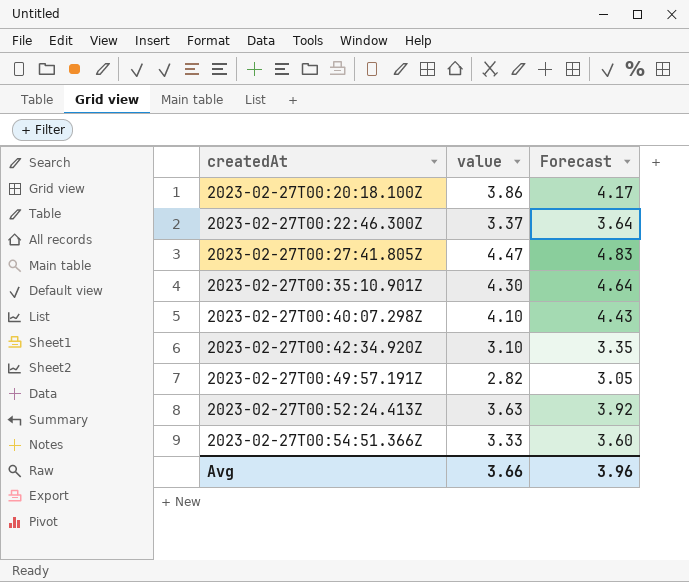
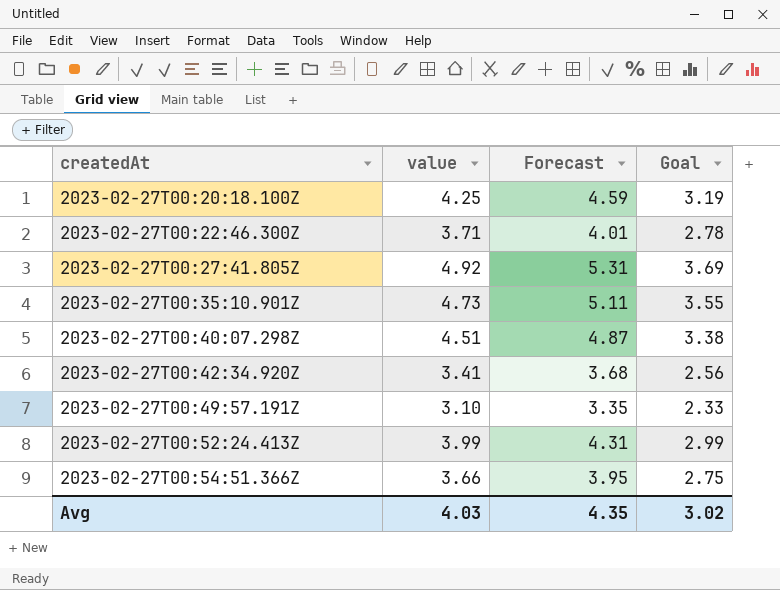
column Goal | formula: none -> [value] * 0.75
2023-02-27T00:20:18.100Z | value: 3.86 -> 4.25
2023-02-27T00:20:18.100Z | Forecast: 4.17 -> 4.59
2023-02-27T00:22:46.300Z | value: 3.37 -> 3.71
2023-02-27T00:22:46.300Z | Forecast: 3.64 -> 4.01
2023-02-27T00:27:41.805Z | value: 4.47 -> 4.92
2023-02-27T00:27:41.805Z | Forecast: 4.83 -> 5.31
2023-02-27T00:35:10.901Z | value: 4.30 -> 4.73
2023-02-27T00:35:10.901Z | Forecast: 4.64 -> 5.11
2023-02-27T00:40:07.298Z | value: 4.10 -> 4.51
2023-02-27T00:40:07.298Z | Forecast: 4.43 -> 4.87
2023-02-27T00:42:34.920Z | value: 3.10 -> 3.41
2023-02-27T00:42:34.920Z | Forecast: 3.35 -> 3.68
2023-02-27T00:49:57.191Z | value: 2.82 -> 3.10
2023-02-27T00:49:57.191Z | Forecast: 3.05 -> 3.35
2023-02-27T00:52:24.413Z | value: 3.63 -> 3.99
2023-02-27T00:52:24.413Z | Forecast: 3.92 -> 4.31
2023-02-27T00:54:51.366Z | value: 3.33 -> 3.66
2023-02-27T00:54:51.366Z | Forecast: 3.60 -> 3.95
Avg | value: 3.66 -> 4.03
Avg | Forecast: 3.96 -> 4.35

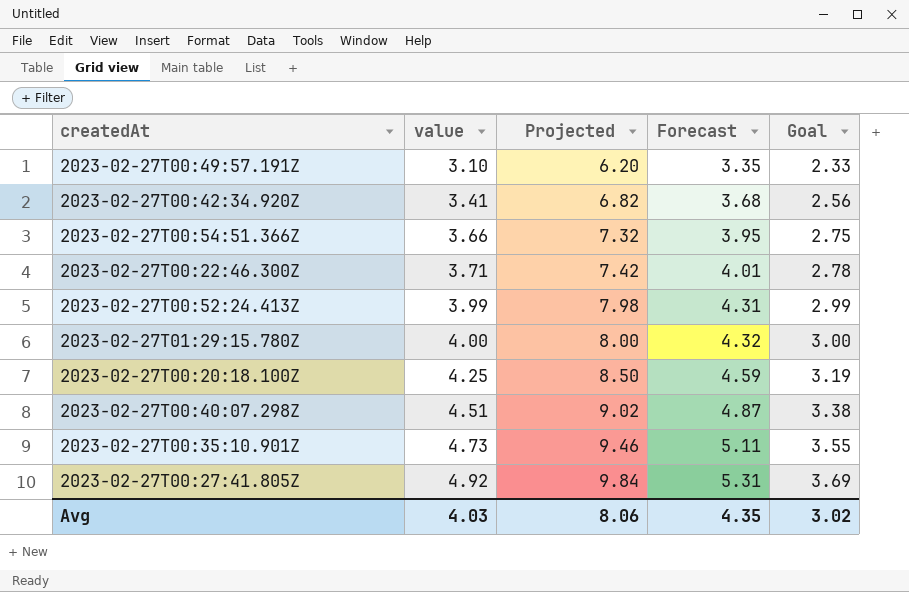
row order: createdAt ascending -> value ascending
column Projected | formula: none -> [value] * 2
row 2023-02-27T01:29:15.780Z: none -> 4.00 | 8.00 | 4.32 | 3.00

